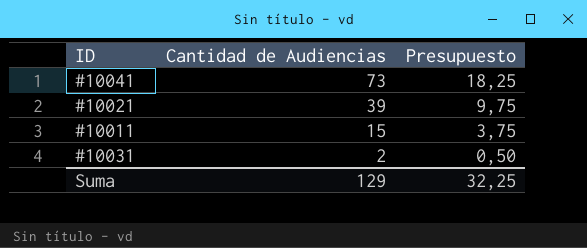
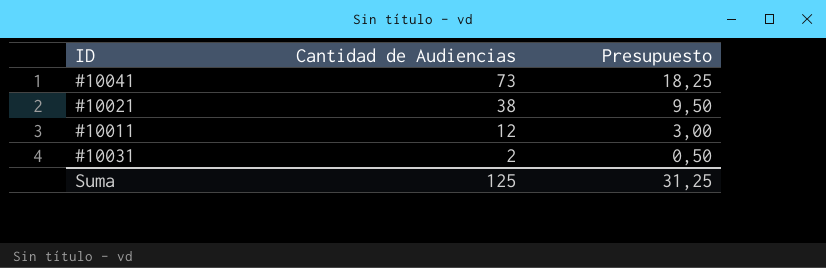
#10021 | Cantidad de Audiencias: 39 -> 38
#10021 | Presupuesto: 9,75 -> 9,50
#10011 | Cantidad de Audiencias: 15 -> 12
#10011 | Presupuesto: 3,75 -> 3,00
Suma | Cantidad de Audiencias: 129 -> 125
Suma | Presupuesto: 32,25 -> 31,25

